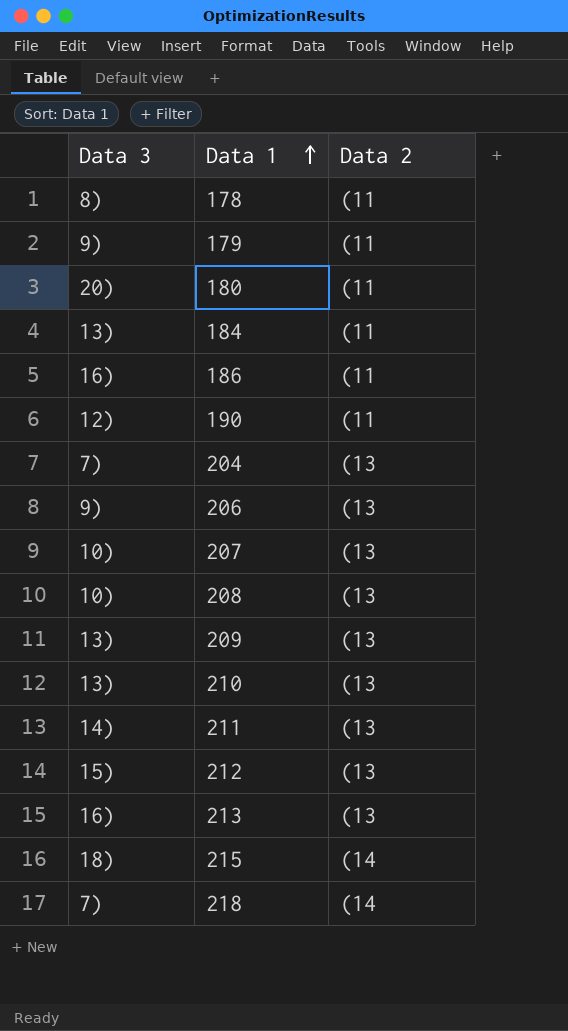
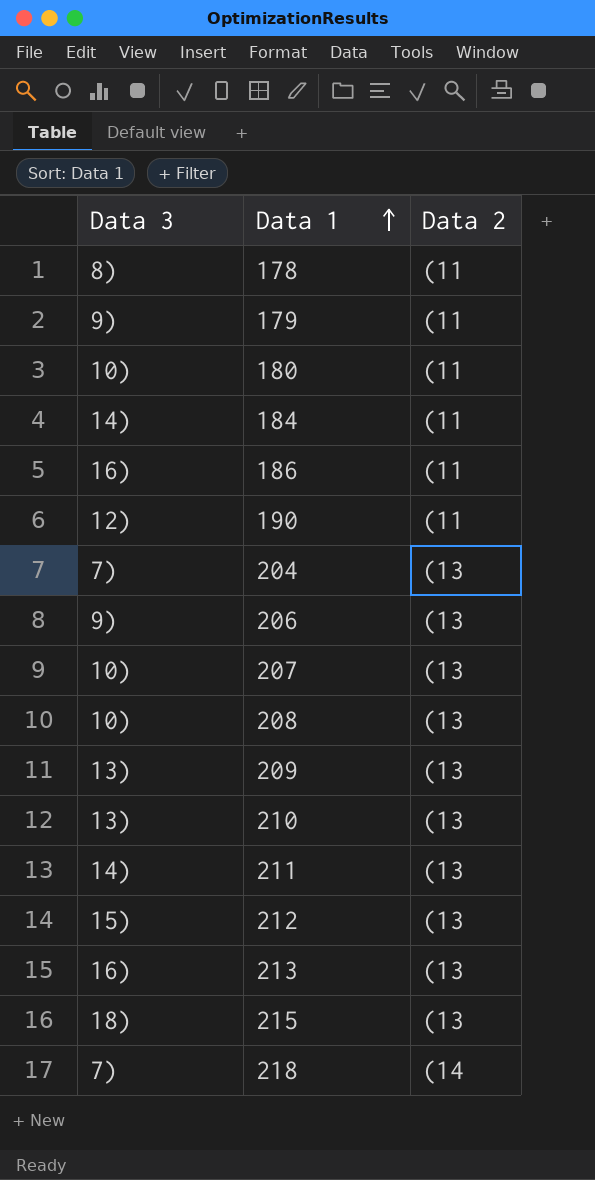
180 | Data 3: 20) -> 10)
184 | Data 3: 13) -> 14)
215 | Data 2: (14 -> (13

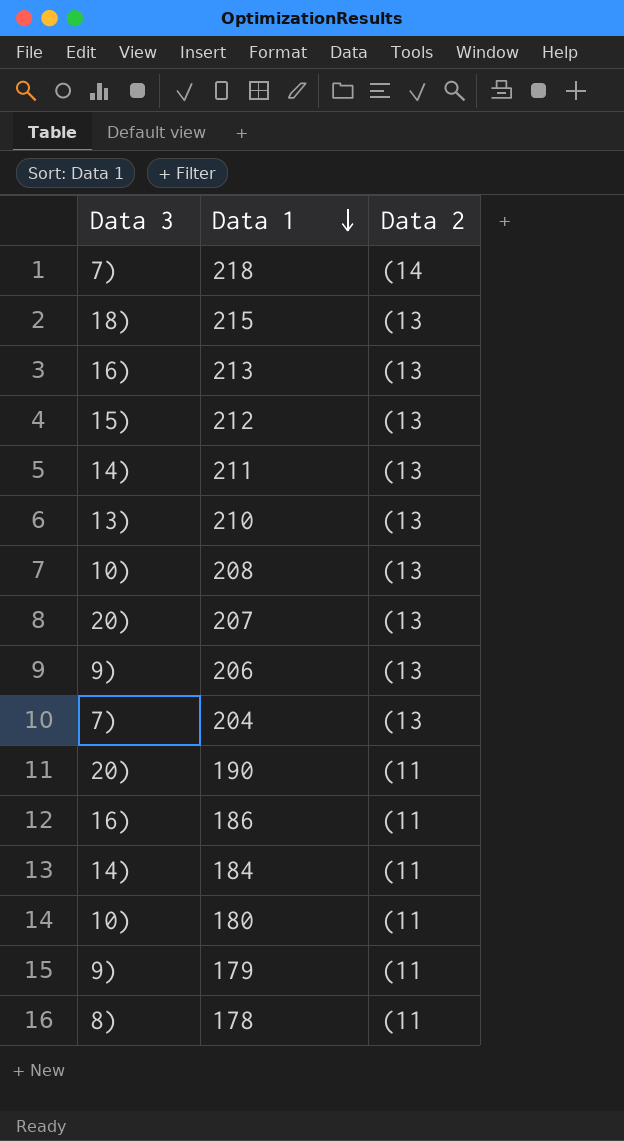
row order: Data 1 ascending -> Data 1 descending
row 209: 13) | (13 -> none
207 | Data 3: 10) -> 20)
190 | Data 3: 12) -> 20)

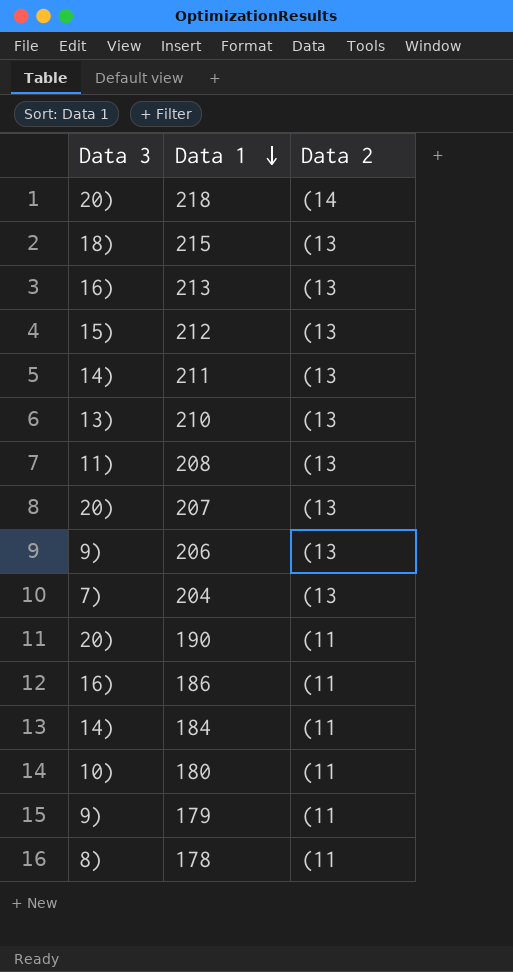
218 | Data 3: 7) -> 20)
208 | Data 3: 10) -> 11)

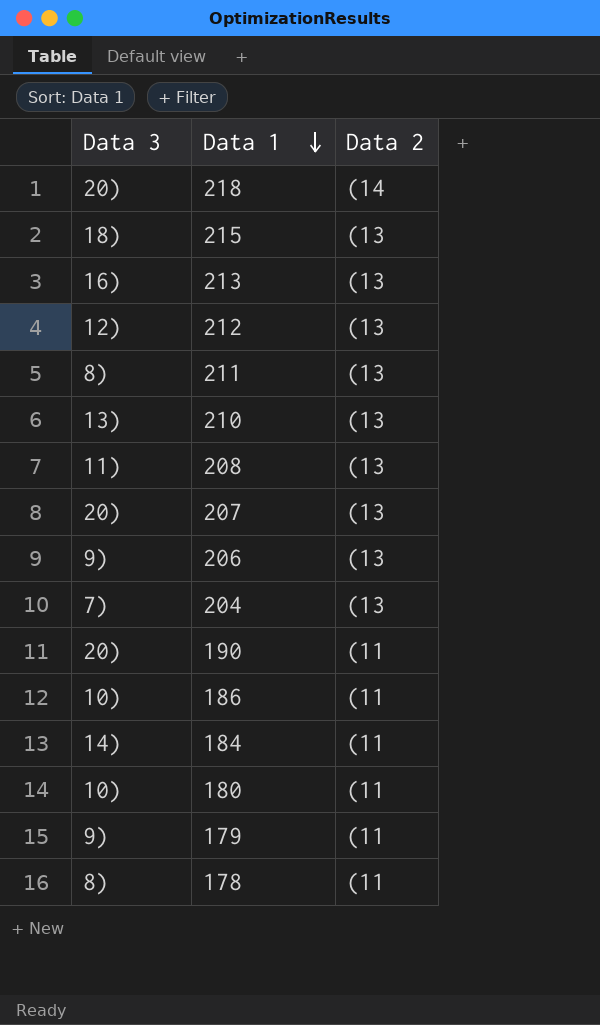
212 | Data 3: 15) -> 12)
211 | Data 3: 14) -> 8)
186 | Data 3: 16) -> 10)

